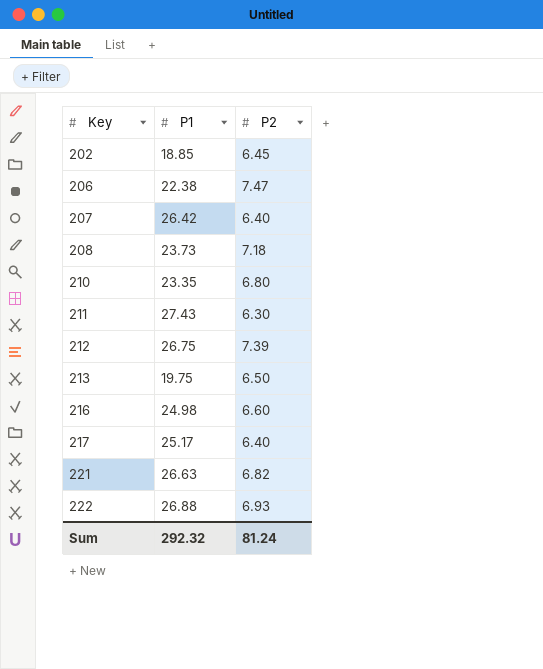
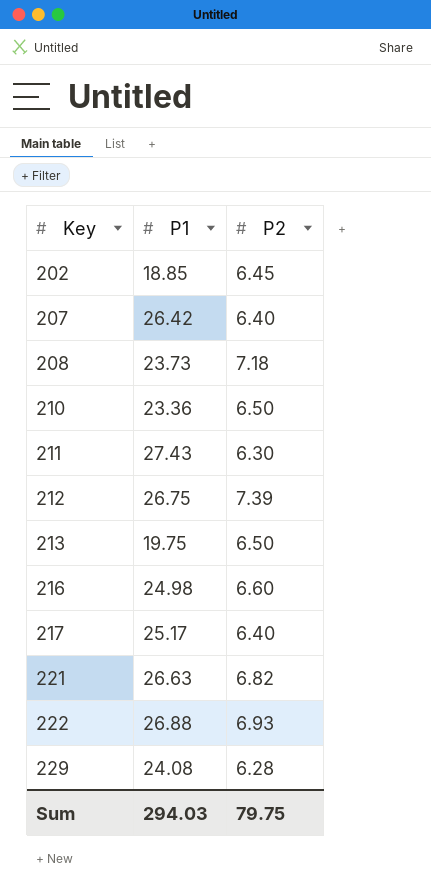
row 206: 22.38 | 7.47 -> none
210 | P1: 23.35 -> 23.36
210 | P2: 6.80 -> 6.50
row 229: none -> 24.08 | 6.28
Sum | P1: 292.32 -> 294.03
Sum | P2: 81.24 -> 79.75

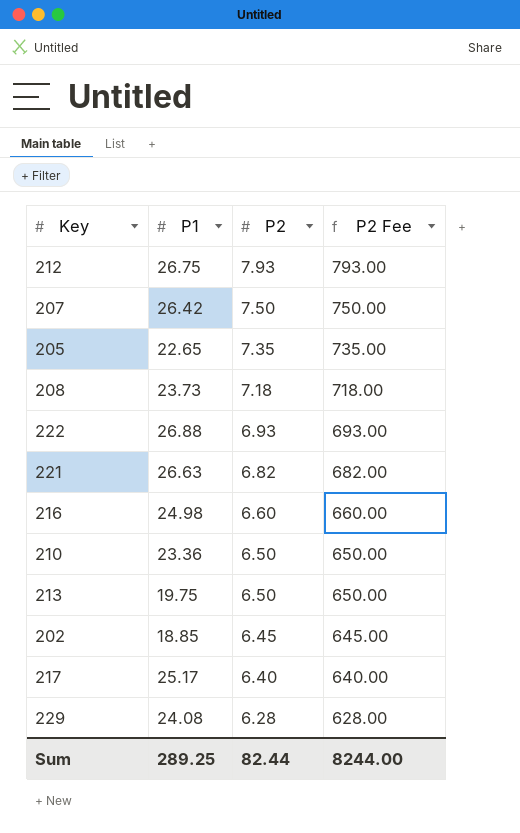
row order: Key ascending -> P2 descending
column P2 Fee | formula: none -> [P2] * 100
row 211: 27.43 | 6.30 -> none
212 | P2: 7.39 -> 7.93
207 | P2: 6.40 -> 7.50
row 205: none -> 22.65 | 7.35 | 735.00
Sum | P1: 294.03 -> 289.25
Sum | P2: 79.75 -> 82.44

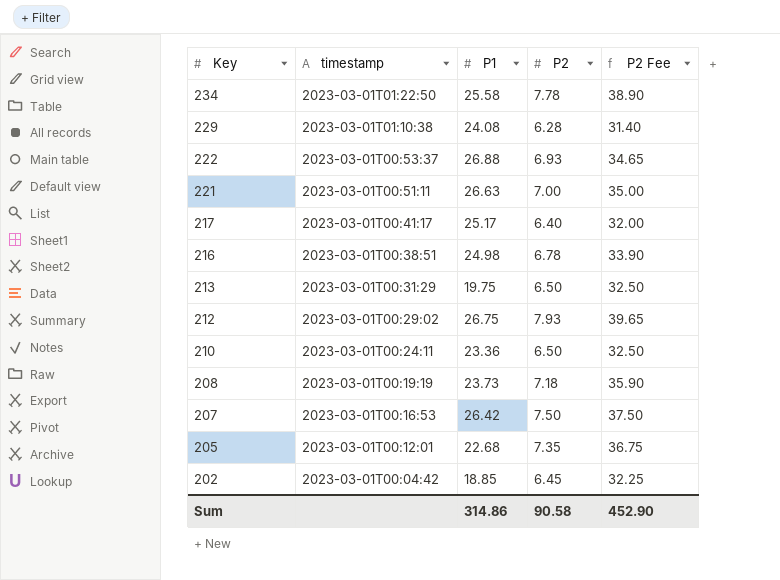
row order: P2 descending -> Key descending
column timestamp | position: none -> 2
column P2 Fee | formula: [P2] * 100 -> [P2] * 5
row 234: none -> 2023-03-01T01:22:50 | 25.58 | 7.78 | 38.90
221 | P2: 6.82 -> 7.00
216 | P2: 6.60 -> 6.78
205 | P1: 22.65 -> 22.68
Sum | P1: 289.25 -> 314.86
Sum | P2: 82.44 -> 90.58
Sum | P2 Fee: 8244.00 -> 452.90

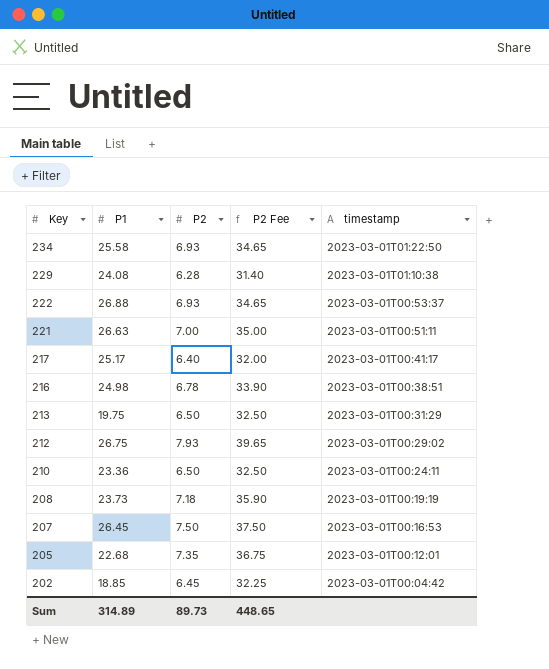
column timestamp | position: 2 -> 5
234 | P2: 7.78 -> 6.93
234 | P2 Fee: 38.90 -> 34.65
207 | P1: 26.42 -> 26.45
Sum | P1: 314.86 -> 314.89
Sum | P2: 90.58 -> 89.73
Sum | P2 Fee: 452.90 -> 448.65

